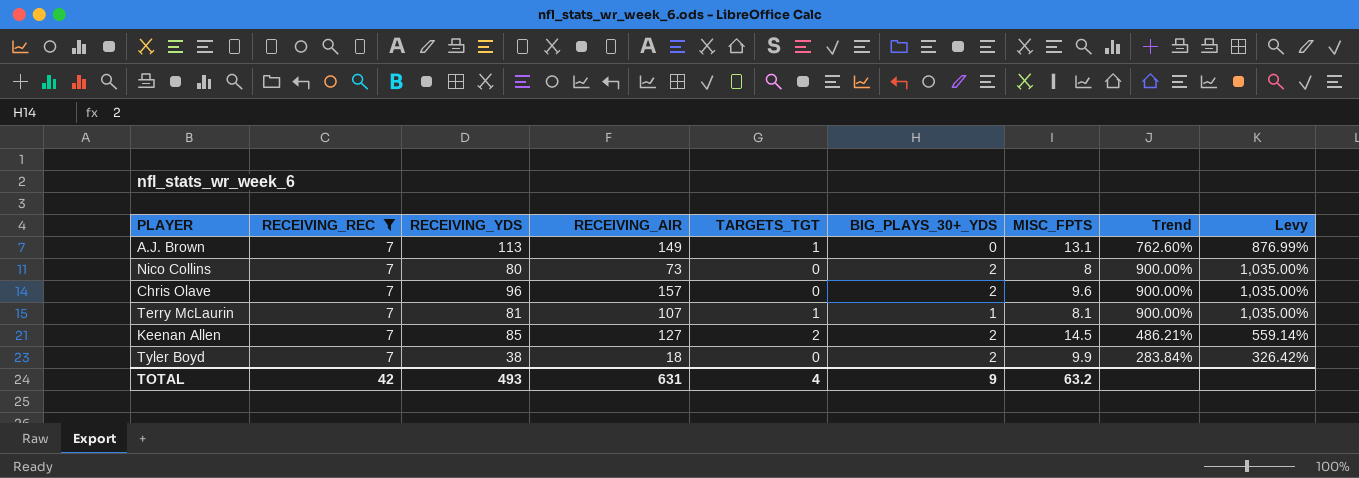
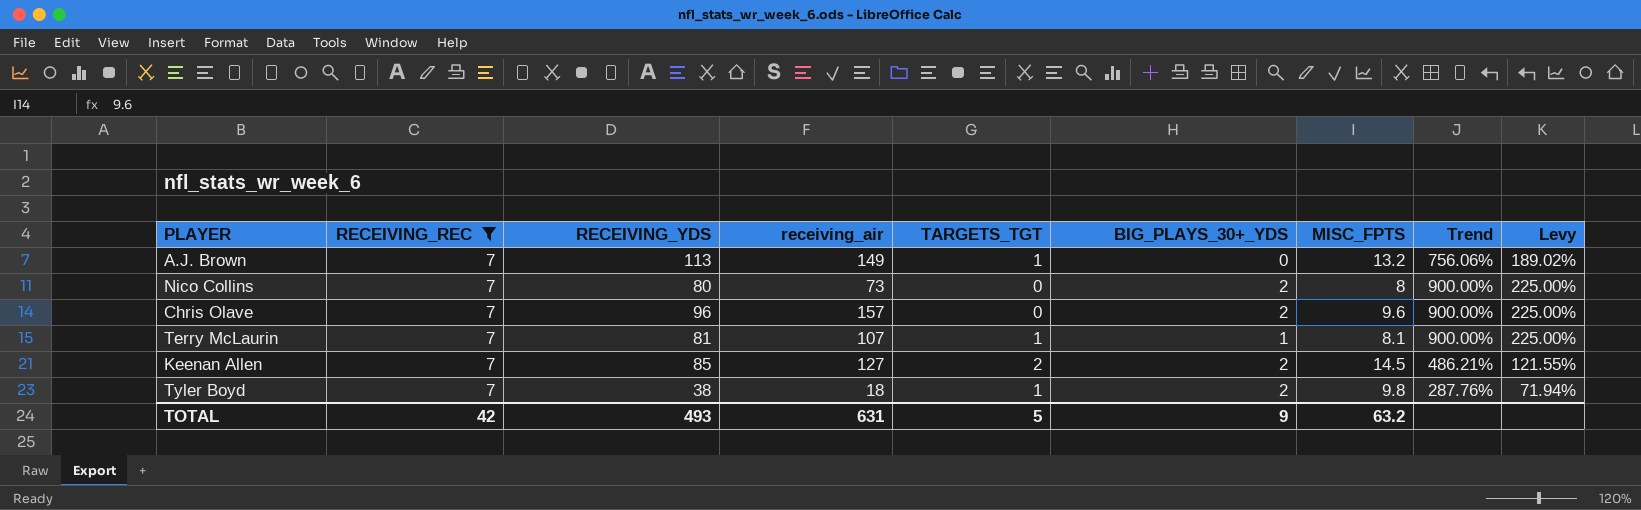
column name: RECEIVING_AIR -> receiving_air
column Levy | formula: [Trend] * 1.15 -> [Trend] * 0.25
A.J. Brown | MISC_FPTS: 13.1 -> 13.2
A.J. Brown | Trend: 762.60% -> 756.06%
Tyler Boyd | TARGETS_TGT: 0 -> 1
Tyler Boyd | MISC_FPTS: 9.9 -> 9.8
Tyler Boyd | Trend: 283.84% -> 287.76%
TOTAL | TARGETS_TGT: 4 -> 5

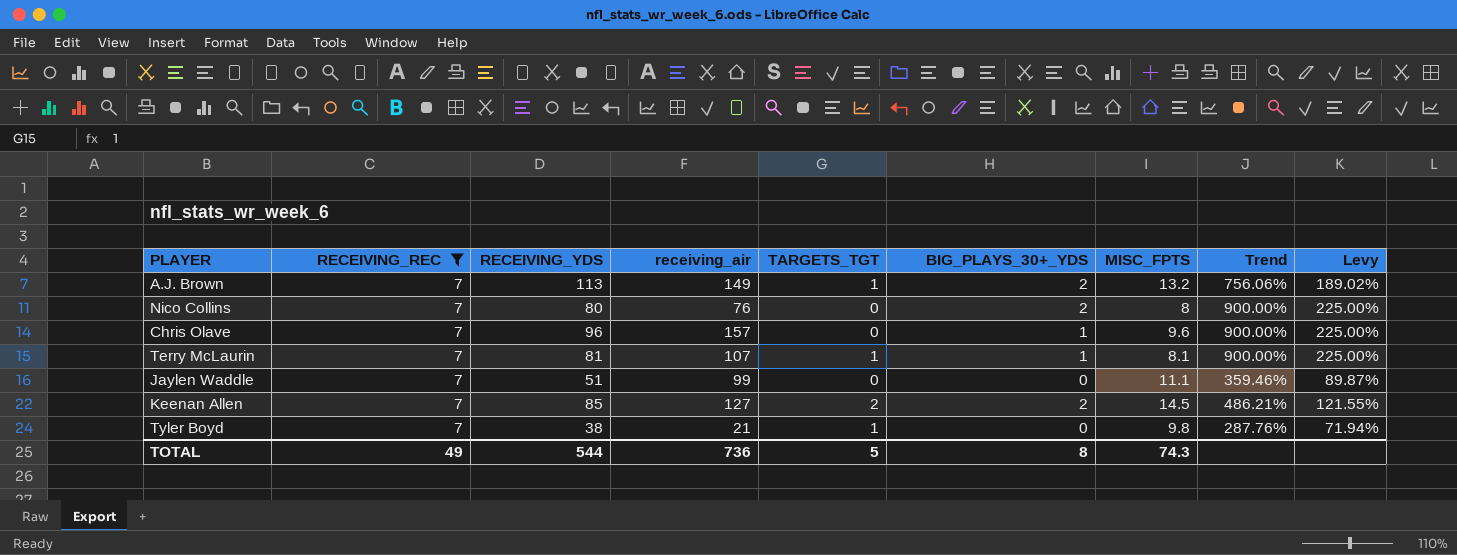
A.J. Brown | BIG_PLAYS_30+_YDS: 0 -> 2
Nico Collins | receiving_air: 73 -> 76
Chris Olave | BIG_PLAYS_30+_YDS: 2 -> 1
row Jaylen Waddle: none -> 7 | 51 | 99 | 0 | 0 | 11.1 | 359.46% | 89.87%
Tyler Boyd | receiving_air: 18 -> 21
Tyler Boyd | BIG_PLAYS_30+_YDS: 2 -> 0
TOTAL | RECEIVING_REC: 42 -> 49
TOTAL | RECEIVING_YDS: 493 -> 544
TOTAL | receiving_air: 631 -> 736
TOTAL | BIG_PLAYS_30+_YDS: 9 -> 8
TOTAL | MISC_FPTS: 63.2 -> 74.3

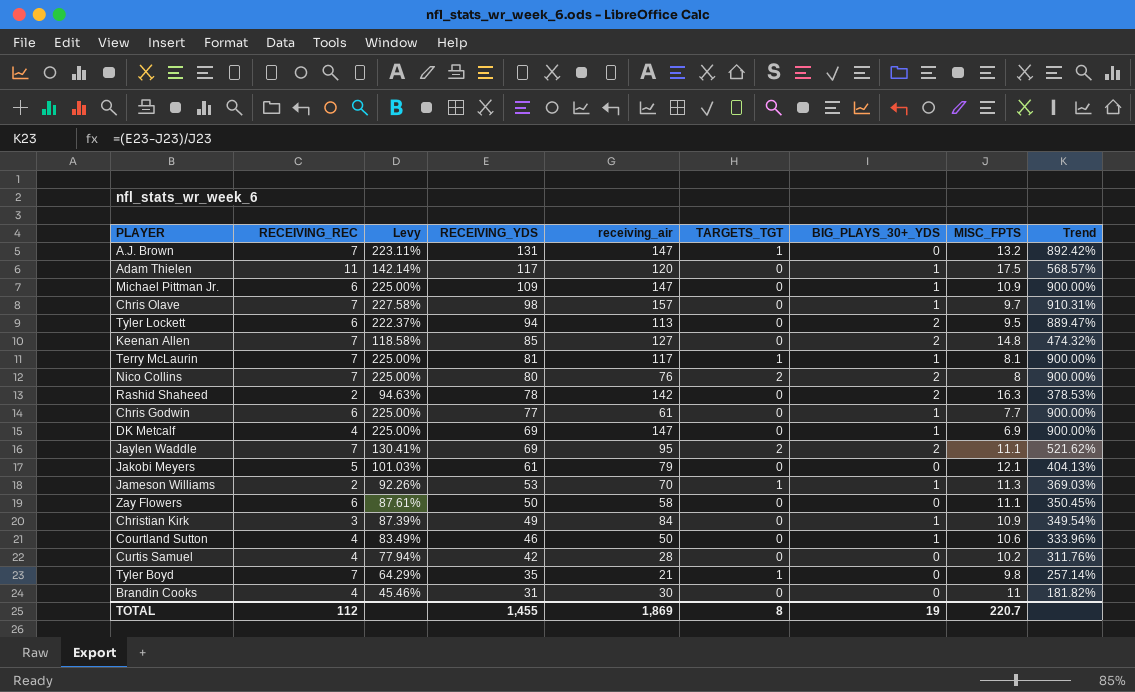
filter: RECEIVING_REC = 7 -> none
row order: none -> RECEIVING_YDS descending
column Levy | position: 9 -> 3
A.J. Brown | Levy: 189.02% -> 223.11%
A.J. Brown | RECEIVING_YDS: 113 -> 131
A.J. Brown | receiving_air: 149 -> 147
A.J. Brown | BIG_PLAYS_30+_YDS: 2 -> 0
A.J. Brown | Trend: 756.06% -> 892.42%
Chris Olave | Levy: 225.00% -> 227.58%
Chris Olave | RECEIVING_YDS: 96 -> 98
Chris Olave | MISC_FPTS: 9.6 -> 9.7
Chris Olave | Trend: 900.00% -> 910.31%
Keenan Allen | Levy: 121.55% -> 118.58%
Keenan Allen | TARGETS_TGT: 2 -> 0
Keenan Allen | MISC_FPTS: 14.5 -> 14.8
Keenan Allen | Trend: 486.21% -> 474.32%
Terry McLaurin | receiving_air: 107 -> 117
Nico Collins | TARGETS_TGT: 0 -> 2
Jaylen Waddle | Levy: 89.87% -> 130.41%
Jaylen Waddle | RECEIVING_YDS: 51 -> 69
Jaylen Waddle | receiving_air: 99 -> 95
Jaylen Waddle | TARGETS_TGT: 0 -> 2
Jaylen Waddle | BIG_PLAYS_30+_YDS: 0 -> 2
Jaylen Waddle | Trend: 359.46% -> 521.62%
Tyler Boyd | Levy: 71.94% -> 64.29%
Tyler Boyd | RECEIVING_YDS: 38 -> 35
Tyler Boyd | Trend: 287.76% -> 257.14%
TOTAL | RECEIVING_REC: 49 -> 112
TOTAL | RECEIVING_YDS: 544 -> 1,455
TOTAL | receiving_air: 736 -> 1,869
TOTAL | TARGETS_TGT: 5 -> 8
TOTAL | BIG_PLAYS_30+_YDS: 8 -> 19
TOTAL | MISC_FPTS: 74.3 -> 220.7

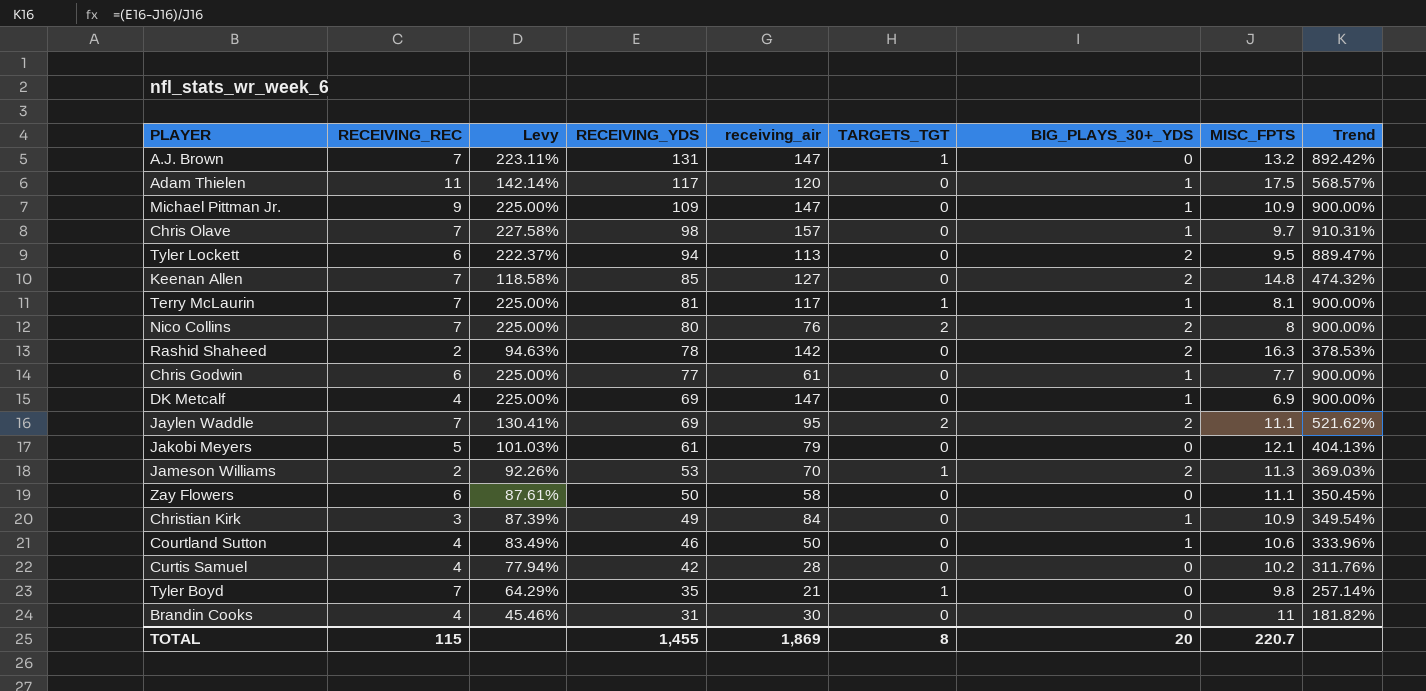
Michael Pittman Jr. | RECEIVING_REC: 6 -> 9
Jameson Williams | BIG_PLAYS_30+_YDS: 1 -> 2
TOTAL | RECEIVING_REC: 112 -> 115
TOTAL | BIG_PLAYS_30+_YDS: 19 -> 20

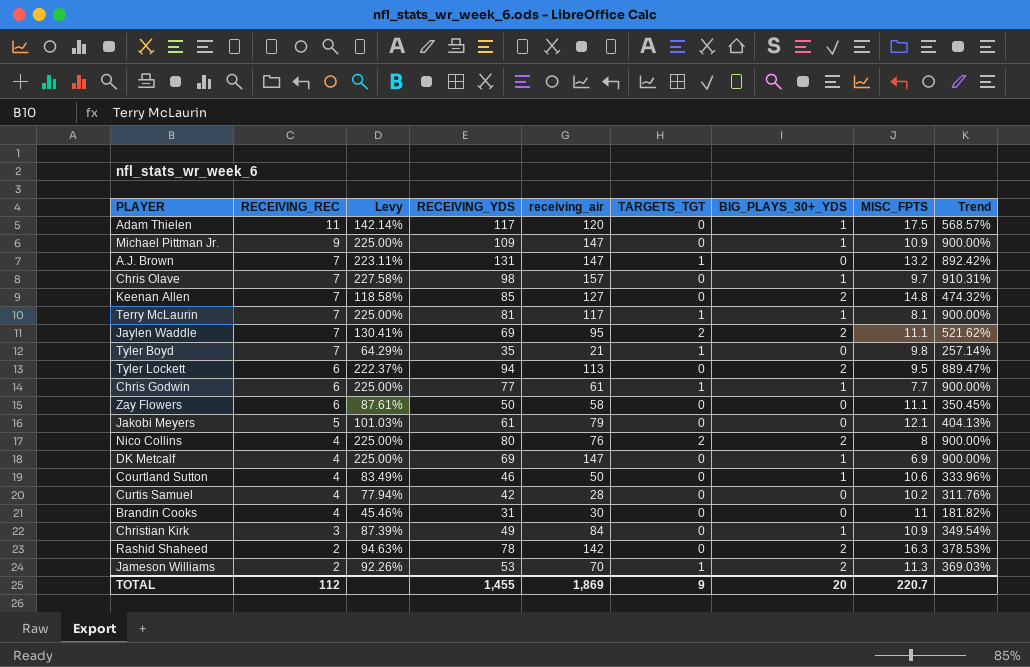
row order: RECEIVING_YDS descending -> RECEIVING_REC descending
Chris Godwin | TARGETS_TGT: 0 -> 1
Nico Collins | RECEIVING_REC: 7 -> 4
TOTAL | RECEIVING_REC: 115 -> 112
TOTAL | TARGETS_TGT: 8 -> 9

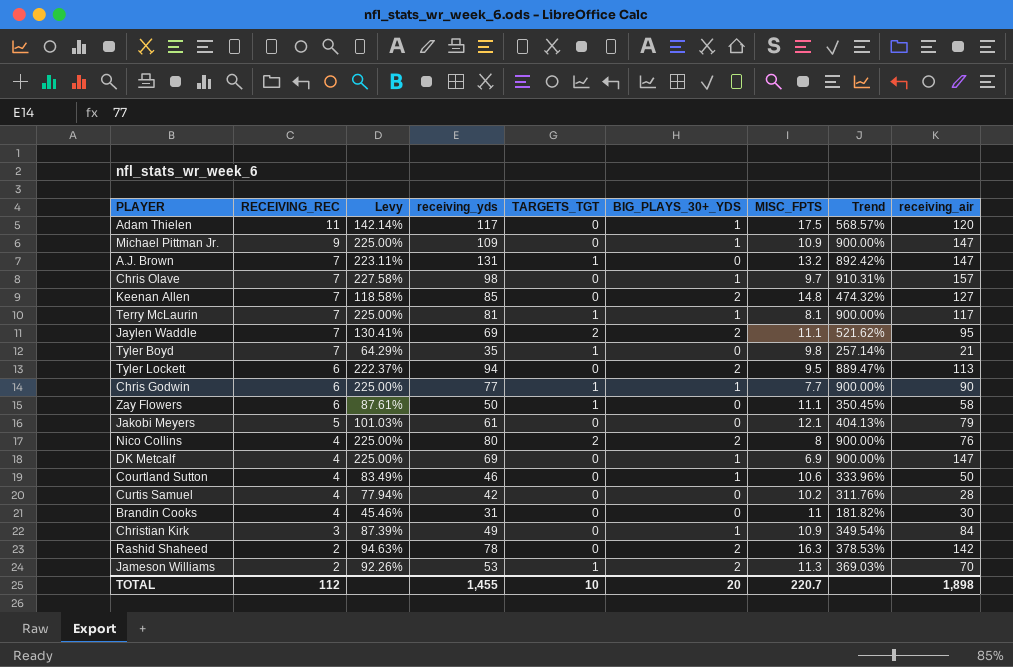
column name: RECEIVING_YDS -> receiving_yds
column receiving_air | position: 5 -> 9
Chris Godwin | receiving_air: 61 -> 90
Zay Flowers | TARGETS_TGT: 0 -> 1
TOTAL | TARGETS_TGT: 9 -> 10
TOTAL | receiving_air: 1,869 -> 1,898

